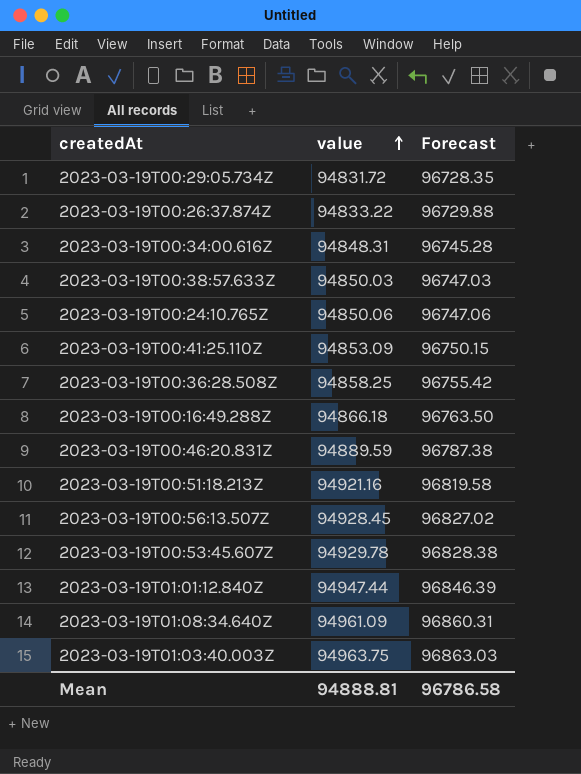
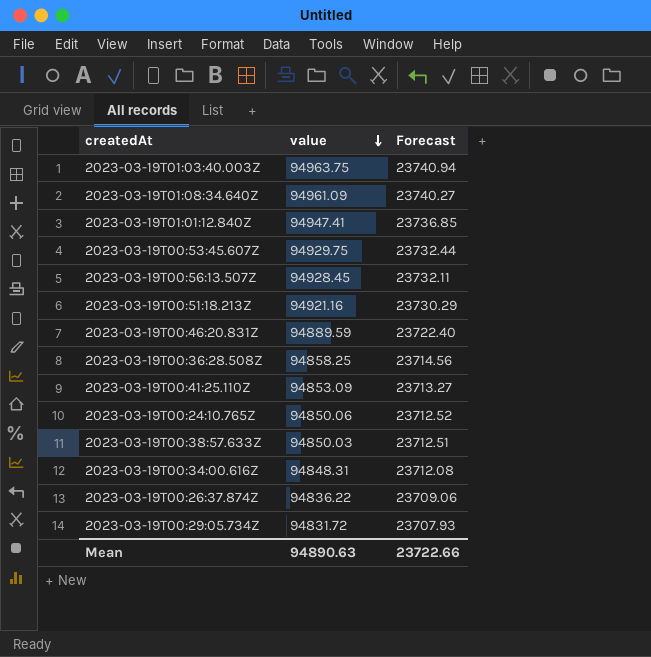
row order: value ascending -> value descending
column Forecast | formula: [value] * 1.02 -> [value] * 0.25
row 2023-03-19T00:16:49.288Z: 94866.18 | 96763.50 -> none
2023-03-19T01:01:12.840Z | value: 94947.44 -> 94947.41
2023-03-19T00:53:45.607Z | value: 94929.78 -> 94929.75
2023-03-19T00:26:37.874Z | value: 94833.22 -> 94836.22
Mean | value: 94888.81 -> 94890.63
Mean | Forecast: 96786.58 -> 23722.66

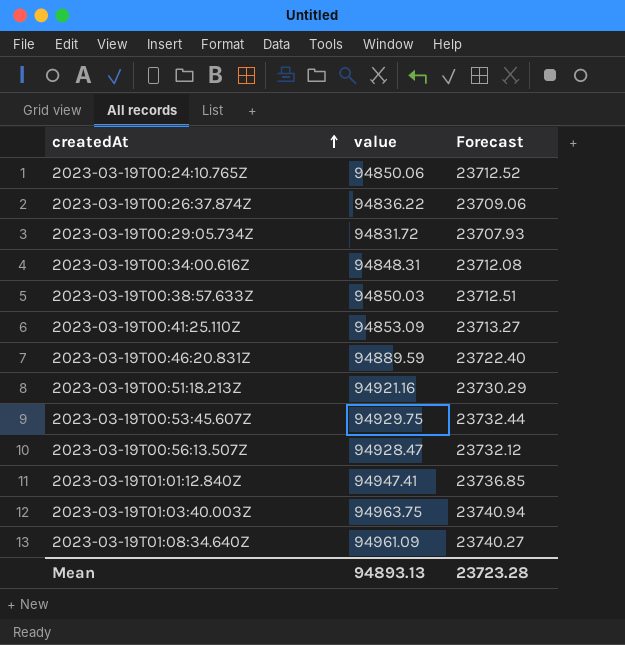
row order: value descending -> createdAt ascending
row 2023-03-19T00:36:28.508Z: 94858.25 | 23714.56 -> none
2023-03-19T00:56:13.507Z | value: 94928.45 -> 94928.47
2023-03-19T00:56:13.507Z | Forecast: 23732.11 -> 23732.12
Mean | value: 94890.63 -> 94893.13
Mean | Forecast: 23722.66 -> 23723.28

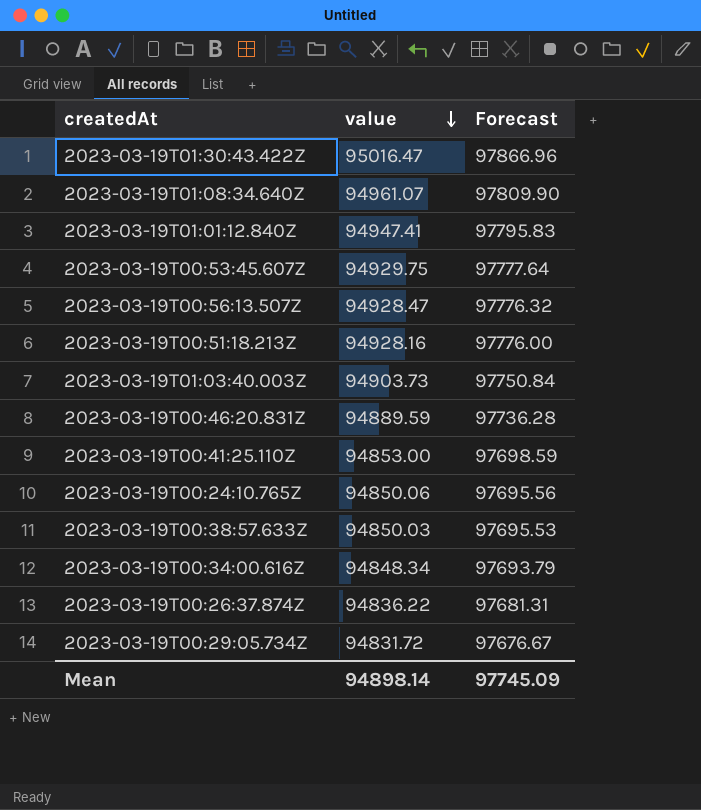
row order: createdAt ascending -> value descending
column Forecast | formula: [value] * 0.25 -> [value] * 1.03
row 2023-03-19T01:30:43.422Z: none -> 95016.47 | 97866.96
2023-03-19T01:08:34.640Z | value: 94961.09 -> 94961.07
2023-03-19T00:51:18.213Z | value: 94921.16 -> 94928.16
2023-03-19T01:03:40.003Z | value: 94963.75 -> 94903.73
2023-03-19T00:41:25.110Z | value: 94853.09 -> 94853.00
2023-03-19T00:34:00.616Z | value: 94848.31 -> 94848.34
Mean | value: 94893.13 -> 94898.14
Mean | Forecast: 23723.28 -> 97745.09

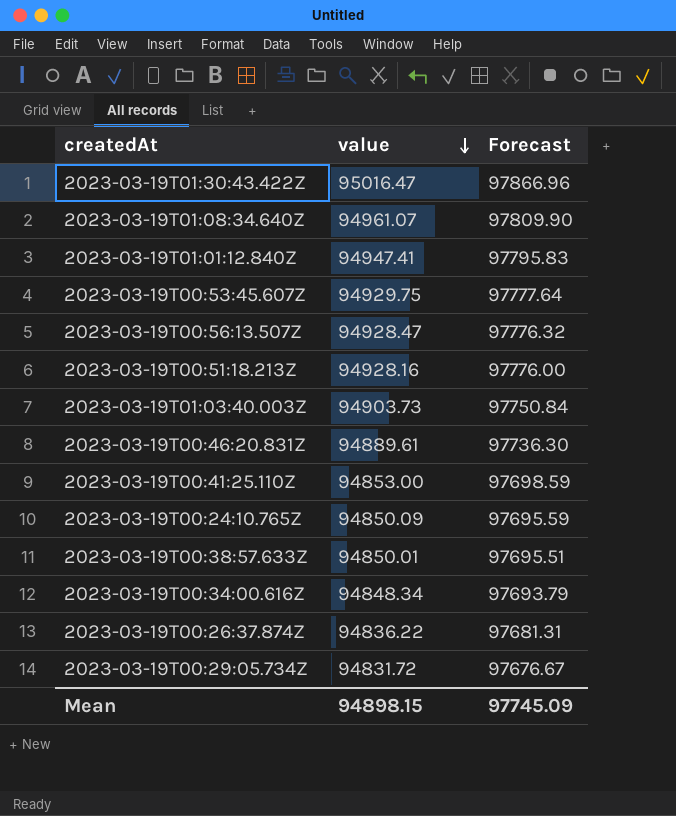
2023-03-19T00:46:20.831Z | value: 94889.59 -> 94889.61
2023-03-19T00:46:20.831Z | Forecast: 97736.28 -> 97736.30
2023-03-19T00:24:10.765Z | value: 94850.06 -> 94850.09
2023-03-19T00:24:10.765Z | Forecast: 97695.56 -> 97695.59
2023-03-19T00:38:57.633Z | value: 94850.03 -> 94850.01
2023-03-19T00:38:57.633Z | Forecast: 97695.53 -> 97695.51
Mean | value: 94898.14 -> 94898.15

